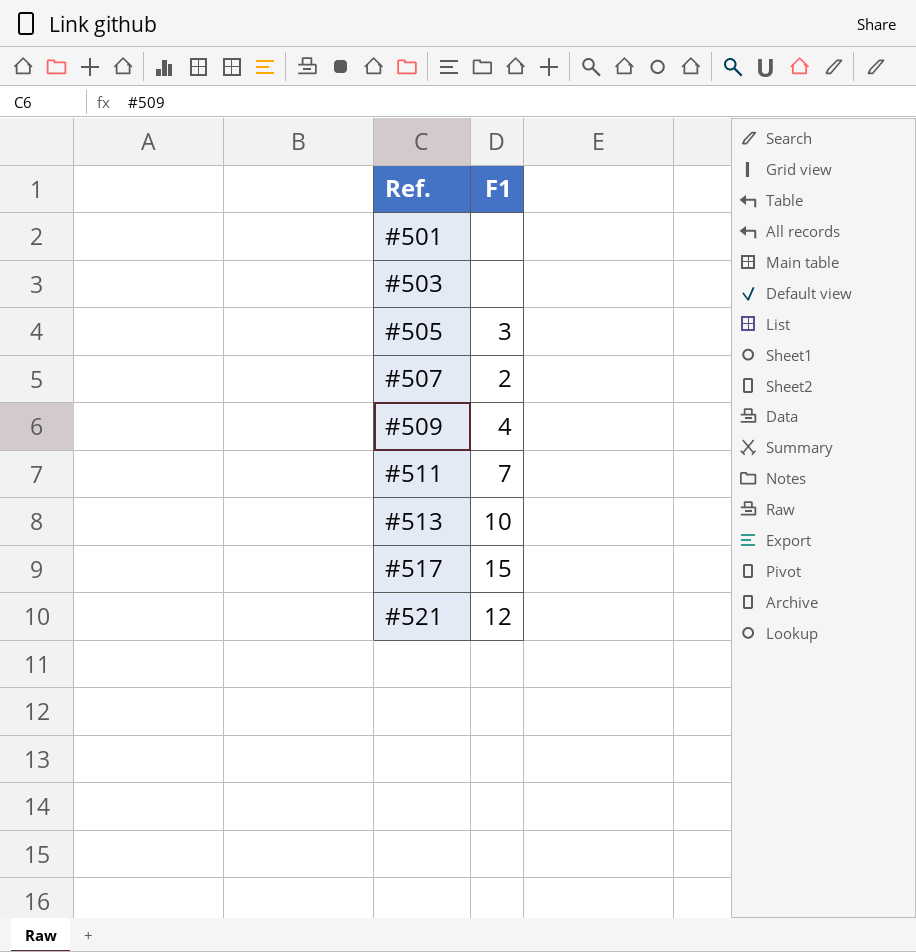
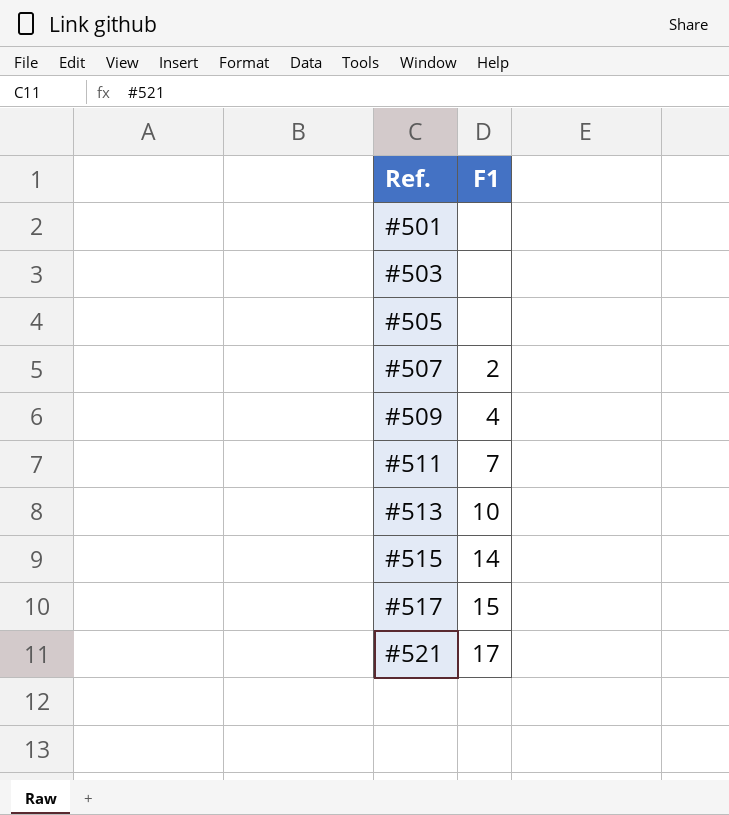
#505 | F1: 3 -> none
row #515: none -> 14
#521 | F1: 12 -> 17

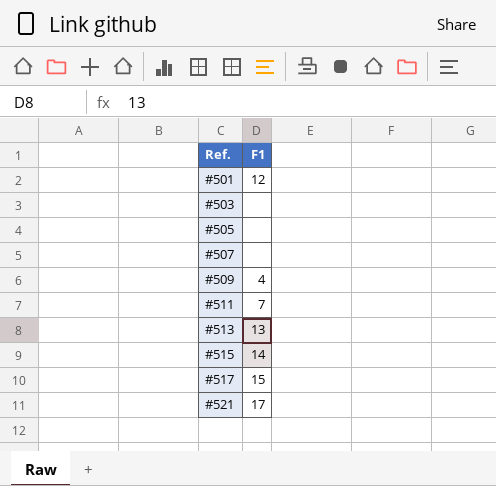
#501 | F1: none -> 12
#507 | F1: 2 -> none
#513 | F1: 10 -> 13

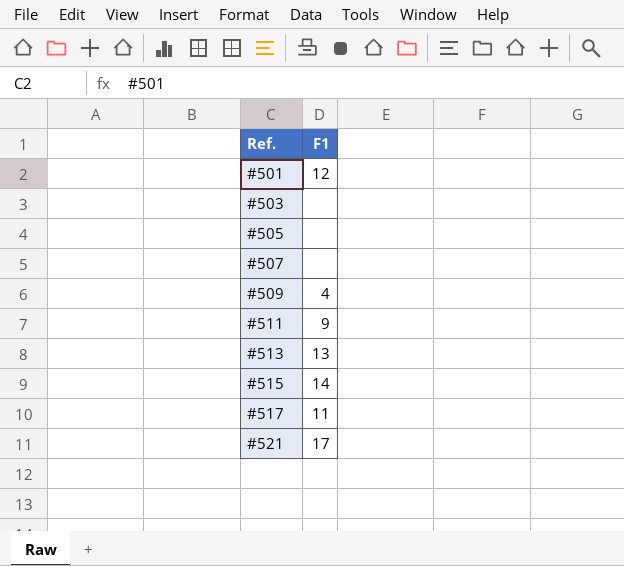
#511 | F1: 7 -> 9
#517 | F1: 15 -> 11

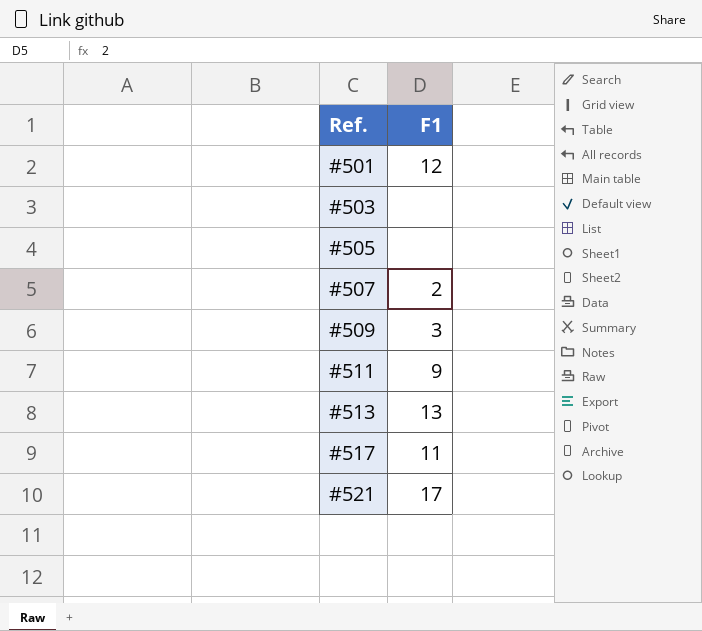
row #515: 14 -> none
#507 | F1: none -> 2
#509 | F1: 4 -> 3

